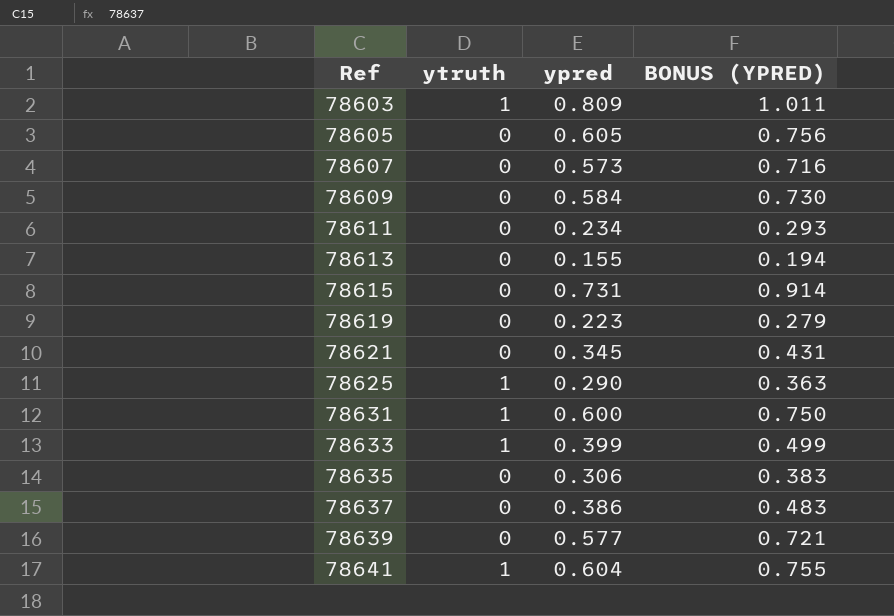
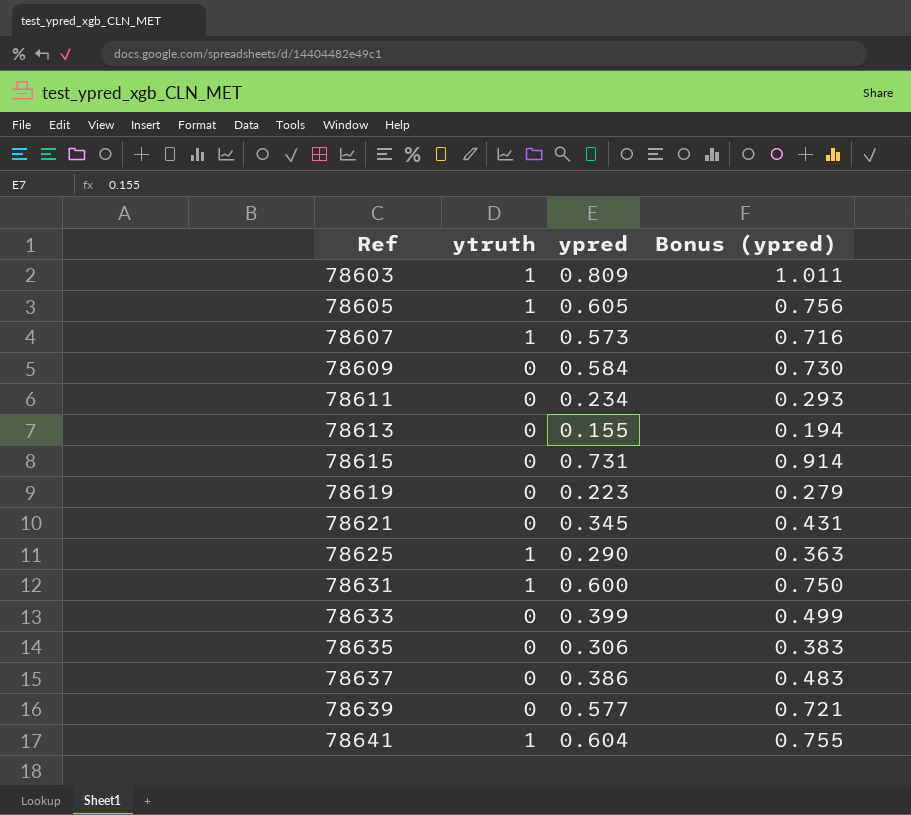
column name: BONUS (YPRED) -> Bonus (ypred)
78605 | ytruth: 0 -> 1
78607 | ytruth: 0 -> 1
78633 | ytruth: 1 -> 0

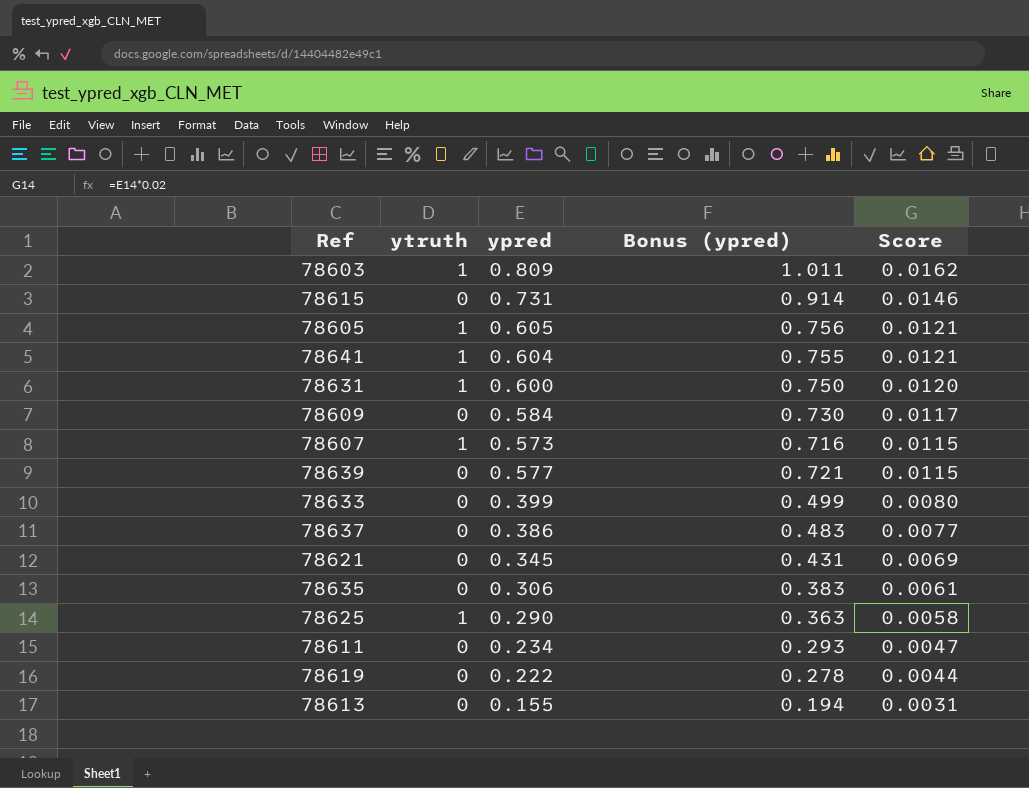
row order: Ref ascending -> Score descending
column Score | formula: none -> [ypred] * 0.02
78619 | ypred: 0.223 -> 0.222
78619 | Bonus (ypred): 0.279 -> 0.278

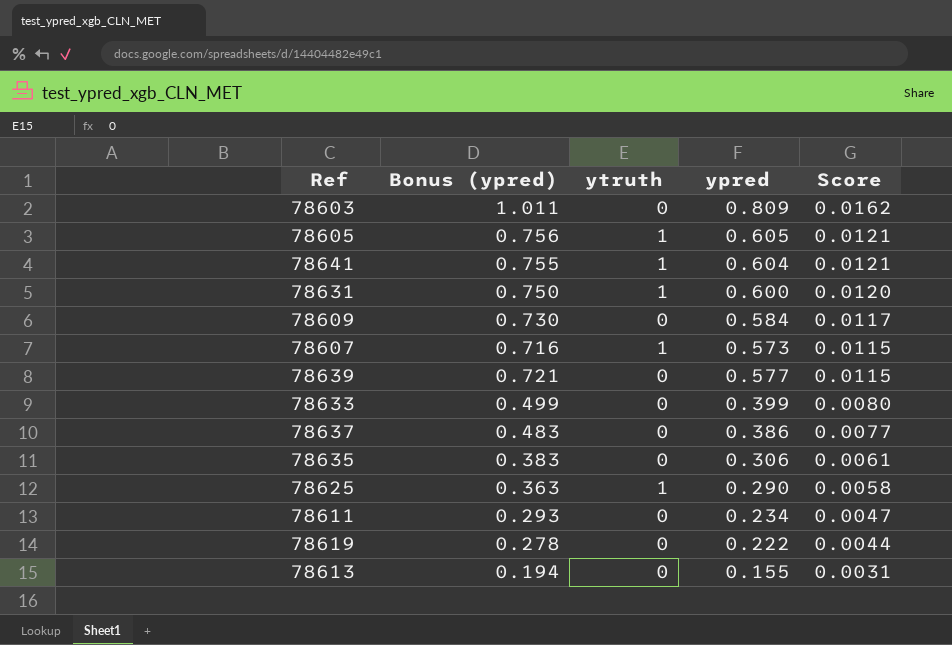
column Bonus (ypred) | position: 4 -> 2
row 78615: 0 | 0.731 | 0.914 | 0.0146 -> none
row 78621: 0 | 0.345 | 0.431 | 0.0069 -> none
78603 | ytruth: 1 -> 0

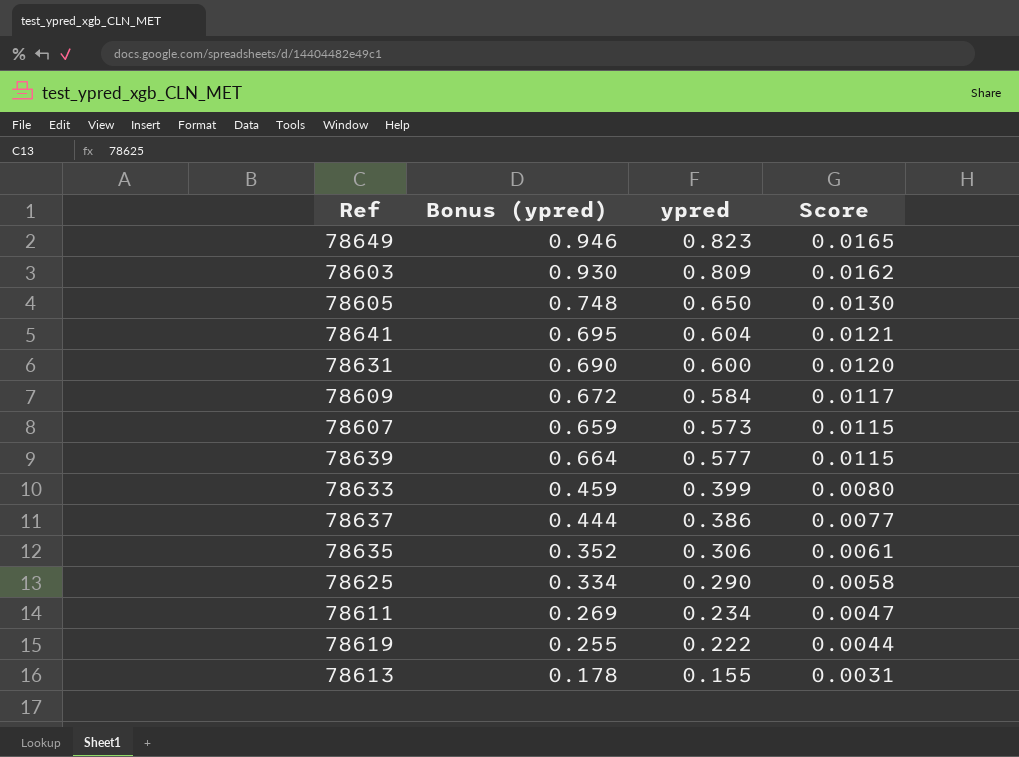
column ytruth | position: 3 -> none
column Bonus (ypred) | formula: [ypred] * 1.25 -> [ypred] * 1.15
row 78649: none -> 0.946 | 0.823 | 0.0165
78605 | ypred: 0.605 -> 0.650
78605 | Score: 0.0121 -> 0.0130

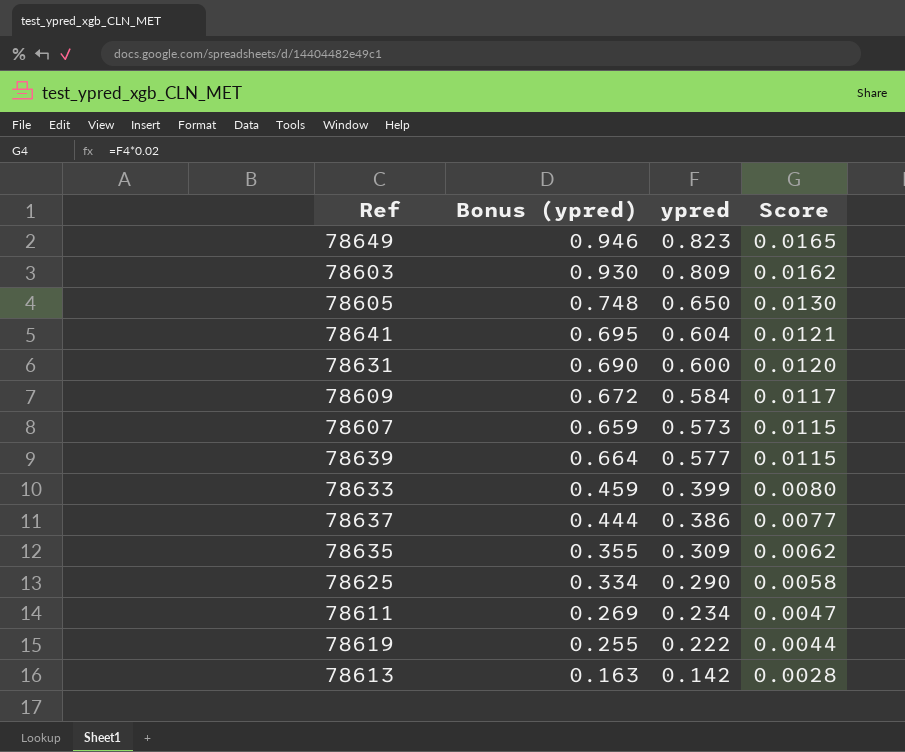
78635 | Bonus (ypred): 0.352 -> 0.355
78635 | ypred: 0.306 -> 0.309
78635 | Score: 0.0061 -> 0.0062
78613 | Bonus (ypred): 0.178 -> 0.163
78613 | ypred: 0.155 -> 0.142
78613 | Score: 0.0031 -> 0.0028

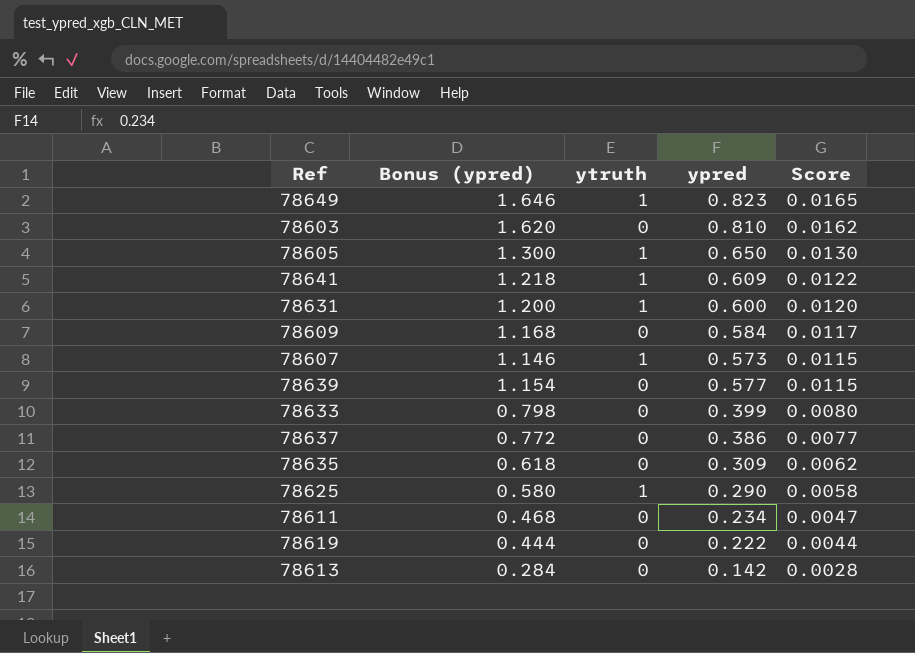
column Bonus (ypred) | formula: [ypred] * 1.15 -> [ypred] * 2
column ytruth | position: none -> 3
78603 | ypred: 0.809 -> 0.810
78641 | ypred: 0.604 -> 0.609
78641 | Score: 0.0121 -> 0.0122

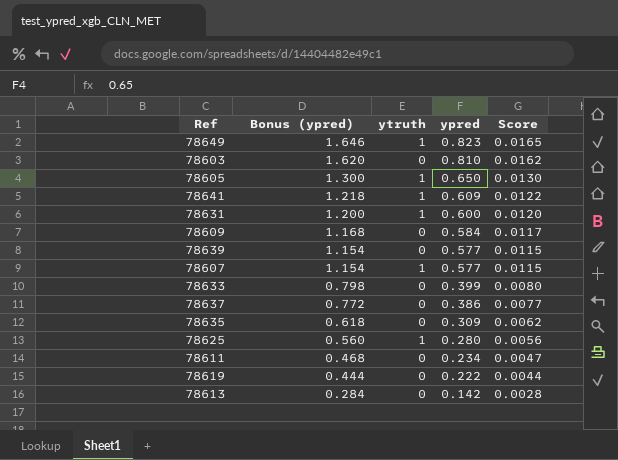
row order: Score descending -> Bonus (ypred) descending
78607 | Bonus (ypred): 1.146 -> 1.154
78607 | ypred: 0.573 -> 0.577
78625 | Bonus (ypred): 0.580 -> 0.560
78625 | ypred: 0.290 -> 0.280
78625 | Score: 0.0058 -> 0.0056

